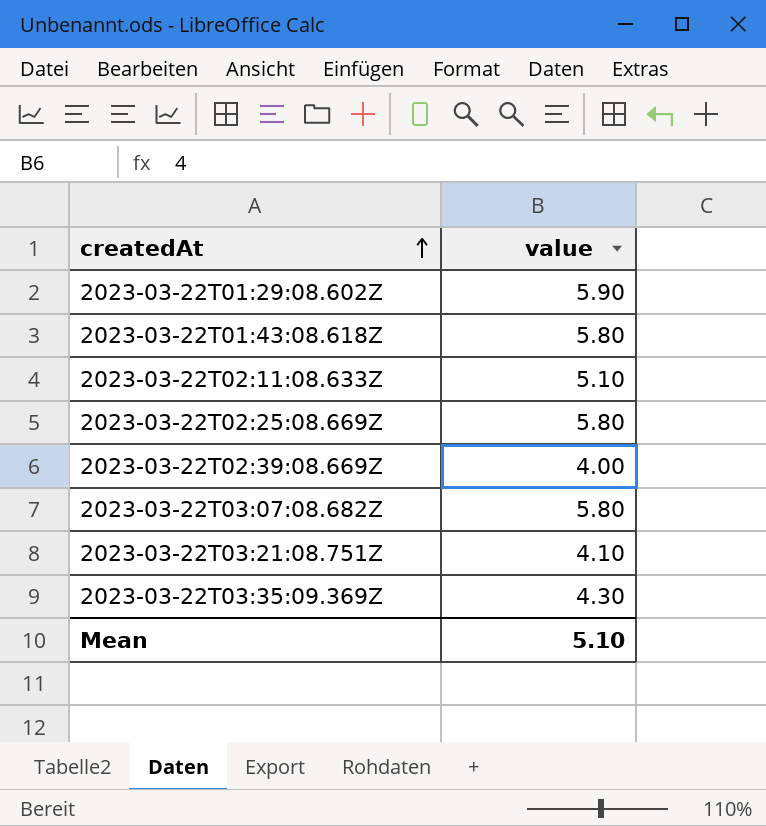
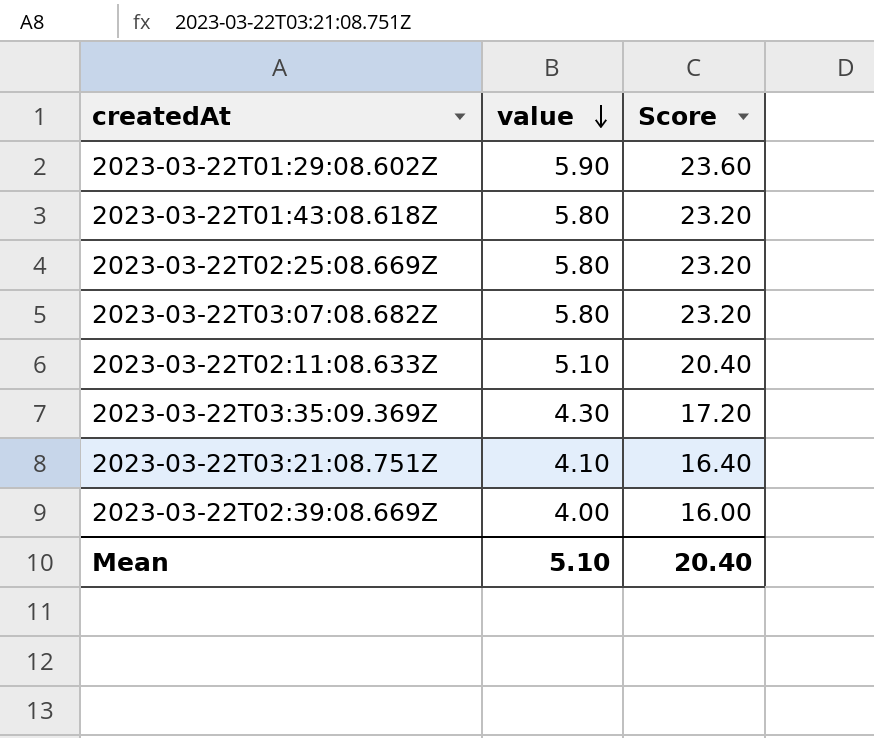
row order: createdAt ascending -> value descending
column Score | formula: none -> [value] * 4

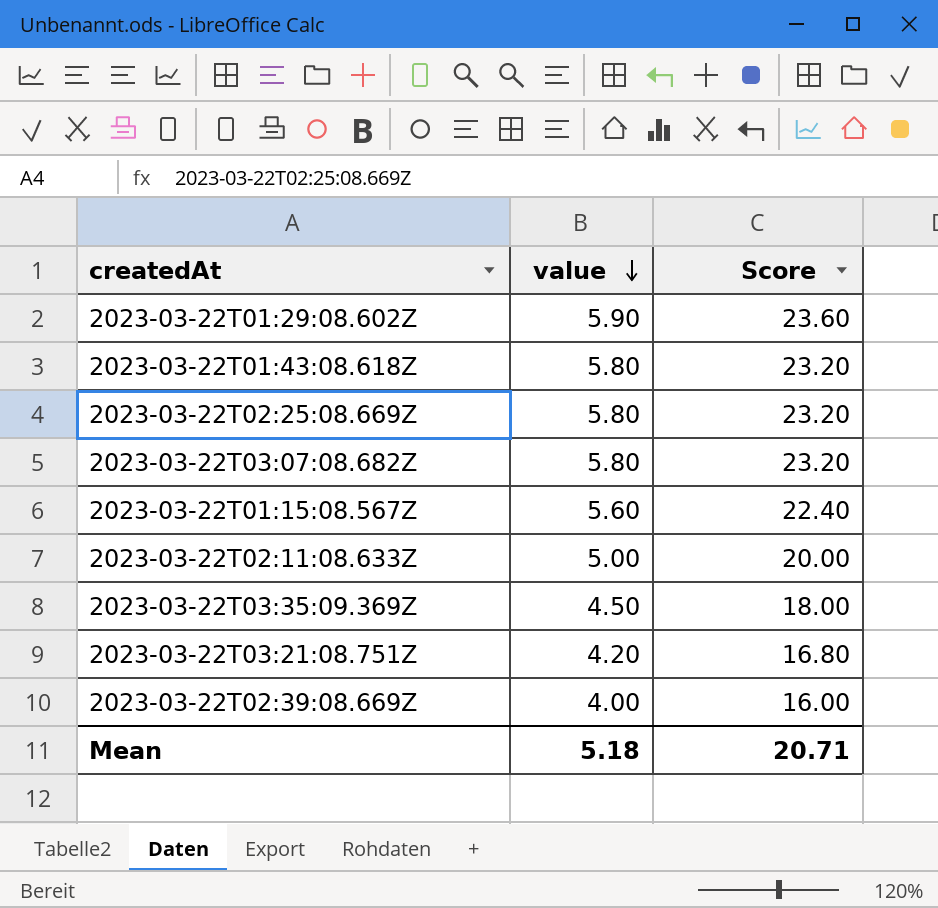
row 2023-03-22T01:15:08.567Z: none -> 5.60 | 22.40
2023-03-22T02:11:08.633Z | value: 5.10 -> 5.00
2023-03-22T02:11:08.633Z | Score: 20.40 -> 20.00
2023-03-22T03:35:09.369Z | value: 4.30 -> 4.50
2023-03-22T03:35:09.369Z | Score: 17.20 -> 18.00
2023-03-22T03:21:08.751Z | value: 4.10 -> 4.20
2023-03-22T03:21:08.751Z | Score: 16.40 -> 16.80
Mean | value: 5.10 -> 5.18
Mean | Score: 20.40 -> 20.71

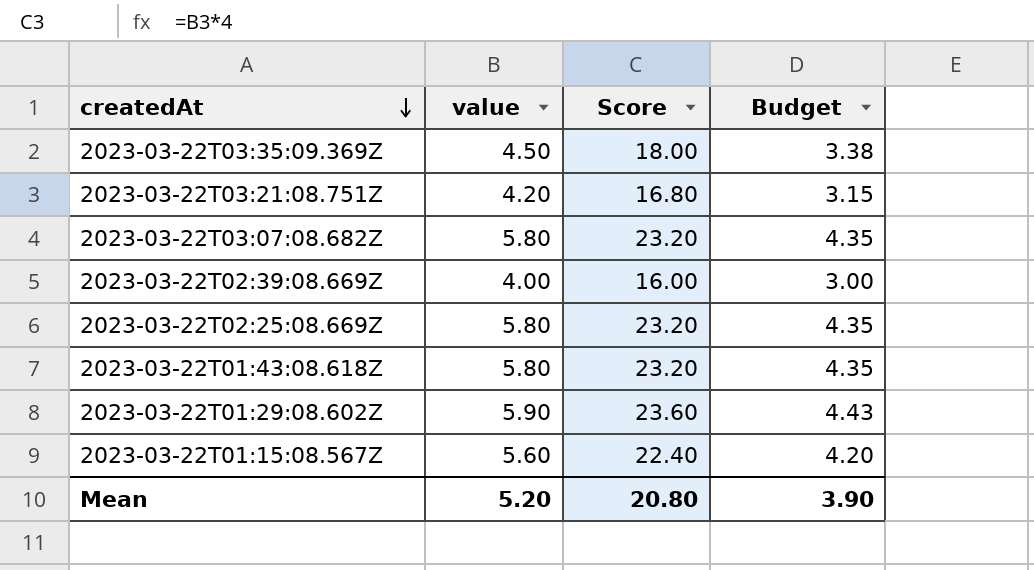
row order: value descending -> createdAt descending
column Budget | formula: none -> [value] * 0.75
row 2023-03-22T02:11:08.633Z: 5.00 | 20.00 -> none
Mean | value: 5.18 -> 5.20
Mean | Score: 20.71 -> 20.80

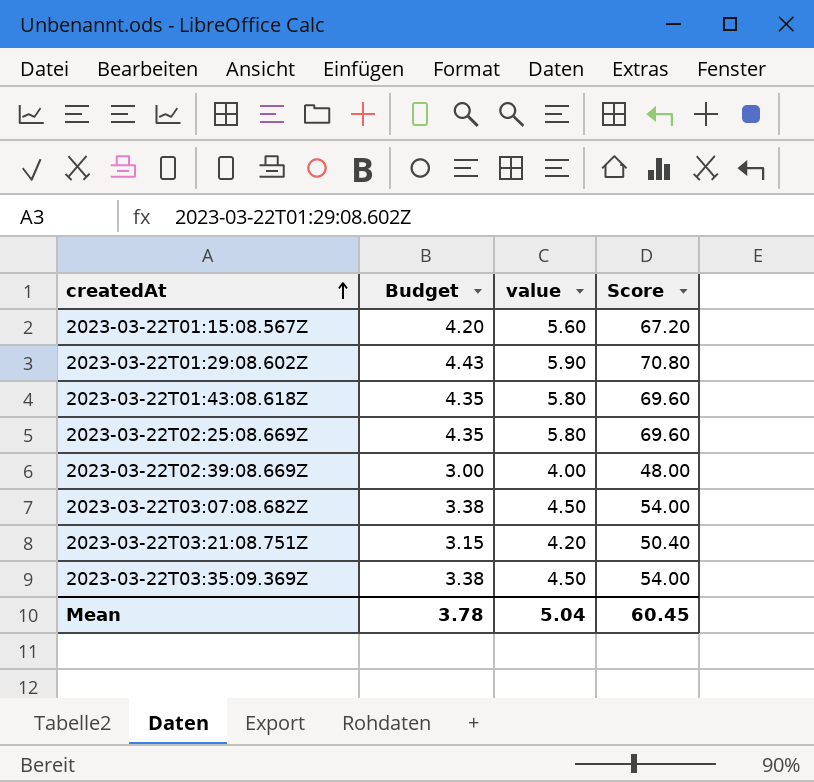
row order: createdAt descending -> createdAt ascending
column Budget | position: 4 -> 2
column Score | formula: [value] * 4 -> [value] * 12
2023-03-22T03:07:08.682Z | Budget: 4.35 -> 3.38
2023-03-22T03:07:08.682Z | value: 5.80 -> 4.50
Mean | Budget: 3.90 -> 3.78
Mean | value: 5.20 -> 5.04
Mean | Score: 20.80 -> 60.45

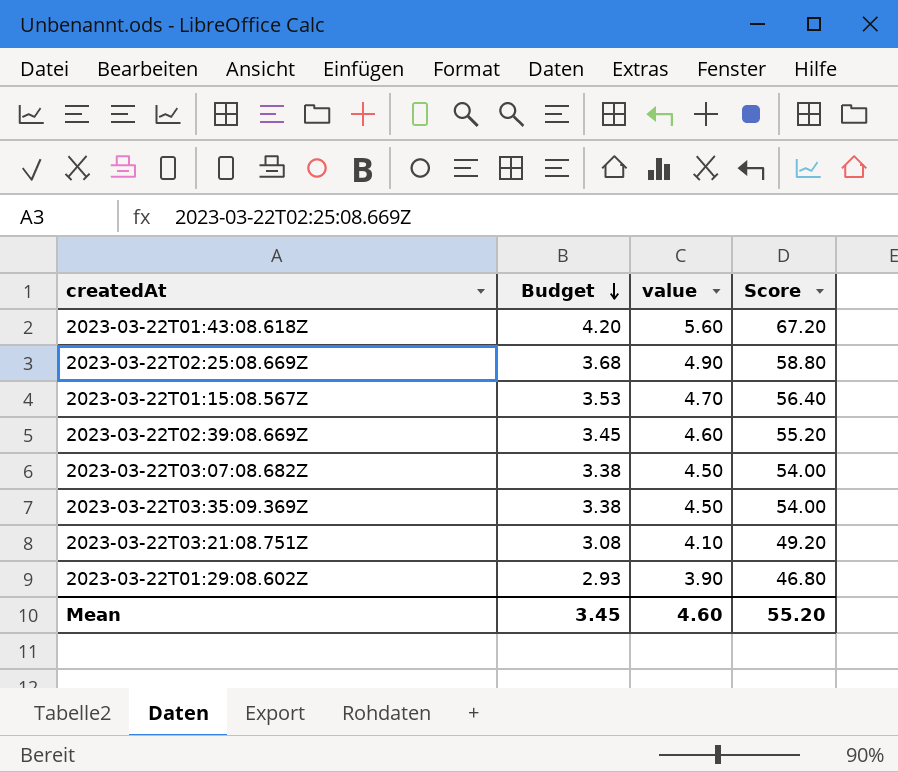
row order: createdAt ascending -> Budget descending
2023-03-22T01:43:08.618Z | Budget: 4.35 -> 4.20
2023-03-22T01:43:08.618Z | value: 5.80 -> 5.60
2023-03-22T01:43:08.618Z | Score: 69.60 -> 67.20
2023-03-22T02:25:08.669Z | Budget: 4.35 -> 3.68
2023-03-22T02:25:08.669Z | value: 5.80 -> 4.90
2023-03-22T02:25:08.669Z | Score: 69.60 -> 58.80
2023-03-22T01:15:08.567Z | Budget: 4.20 -> 3.53
2023-03-22T01:15:08.567Z | value: 5.60 -> 4.70
2023-03-22T01:15:08.567Z | Score: 67.20 -> 56.40
2023-03-22T02:39:08.669Z | Budget: 3.00 -> 3.45
2023-03-22T02:39:08.669Z | value: 4.00 -> 4.60
2023-03-22T02:39:08.669Z | Score: 48.00 -> 55.20
2023-03-22T03:21:08.751Z | Budget: 3.15 -> 3.08
2023-03-22T03:21:08.751Z | value: 4.20 -> 4.10
2023-03-22T03:21:08.751Z | Score: 50.40 -> 49.20
2023-03-22T01:29:08.602Z | Budget: 4.43 -> 2.93
2023-03-22T01:29:08.602Z | value: 5.90 -> 3.90
2023-03-22T01:29:08.602Z | Score: 70.80 -> 46.80
Mean | Budget: 3.78 -> 3.45
Mean | value: 5.04 -> 4.60
Mean | Score: 60.45 -> 55.20

